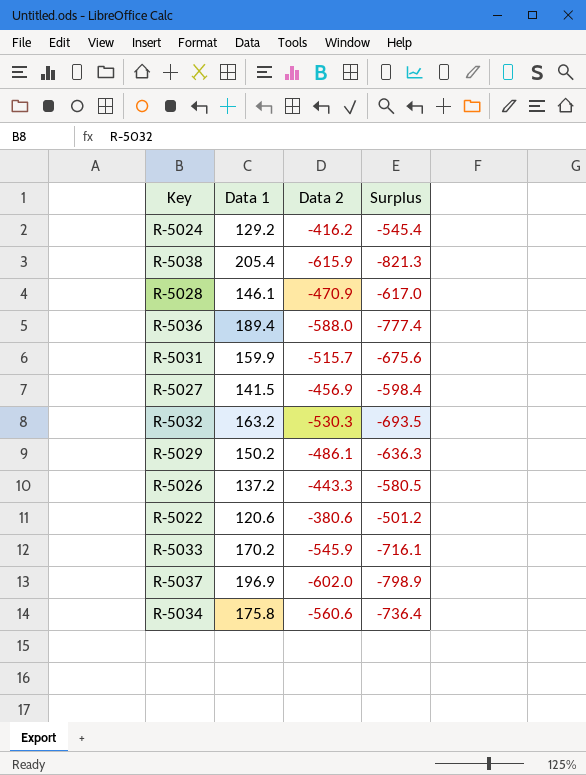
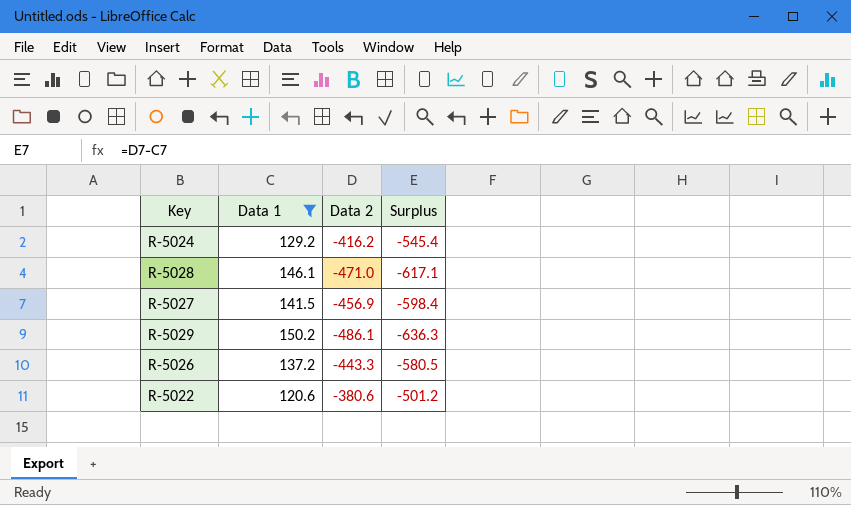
filter: none -> Data 1 <= 150.2
R-5028 | Data 2: -470.9 -> -471.0
R-5028 | Surplus: -617.0 -> -617.1

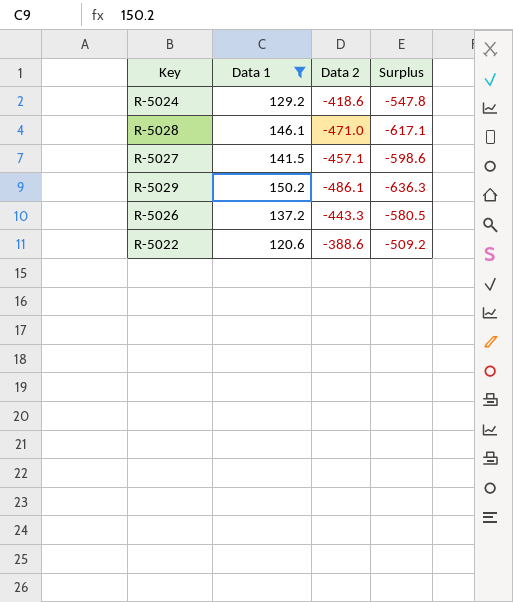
R-5024 | Data 2: -416.2 -> -418.6
R-5024 | Surplus: -545.4 -> -547.8
R-5027 | Data 2: -456.9 -> -457.1
R-5027 | Surplus: -598.4 -> -598.6
R-5022 | Data 2: -380.6 -> -388.6
R-5022 | Surplus: -501.2 -> -509.2

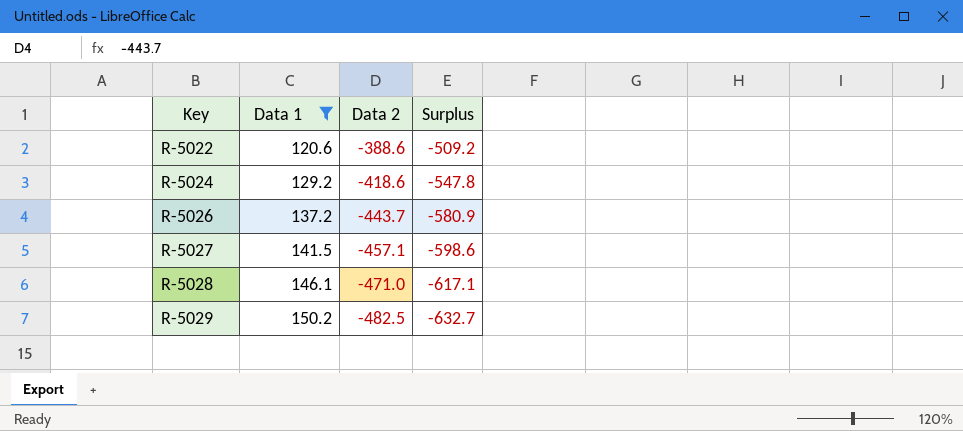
row order: none -> Key ascending
R-5026 | Data 2: -443.3 -> -443.7
R-5026 | Surplus: -580.5 -> -580.9
R-5029 | Data 2: -486.1 -> -482.5
R-5029 | Surplus: -636.3 -> -632.7

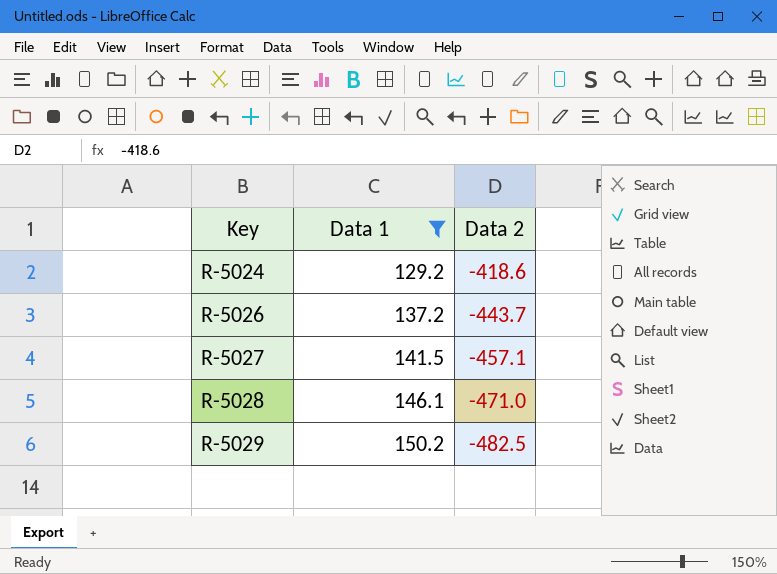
column Surplus | formula: [Data 2] - [Data 1] -> none
row R-5022: 120.6 | -388.6 | -509.2 -> none

